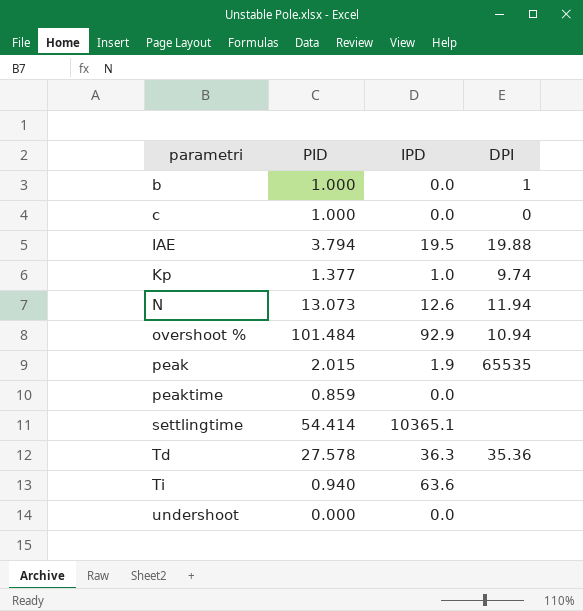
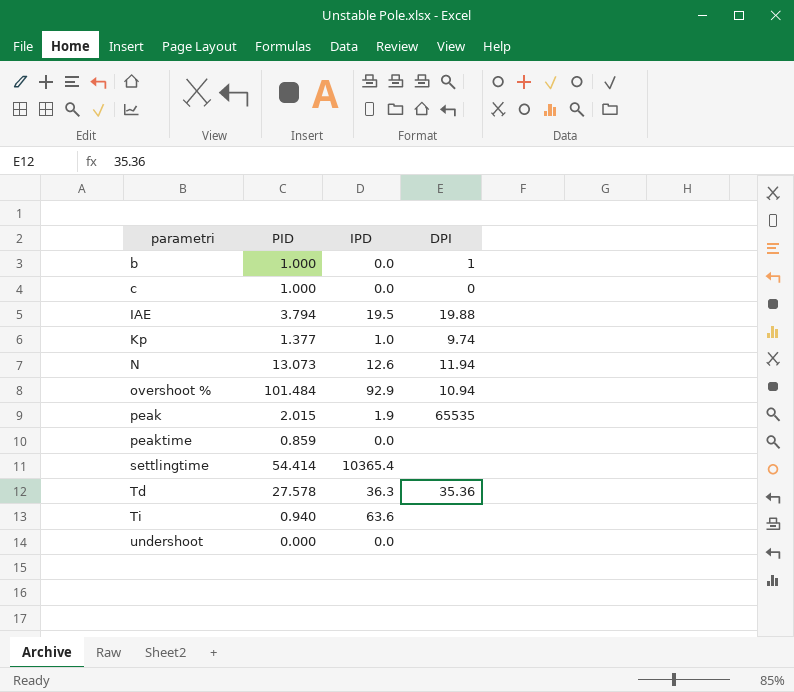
settlingtime | IPD: 10365.1 -> 10365.4

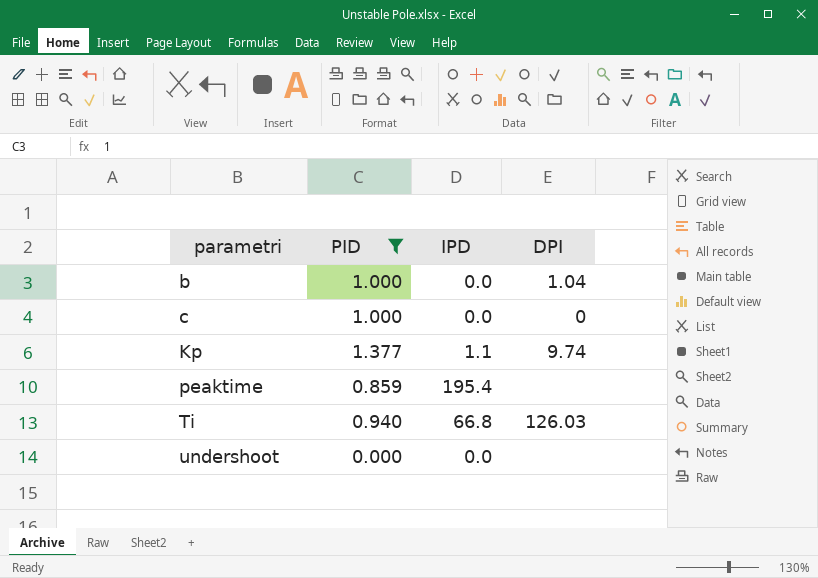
filter: none -> PID <= 1.377
b | DPI: 1 -> 1.04
Kp | IPD: 1.0 -> 1.1
peaktime | IPD: 0.0 -> 195.4
Ti | IPD: 63.6 -> 66.8
Ti | DPI: none -> 126.03

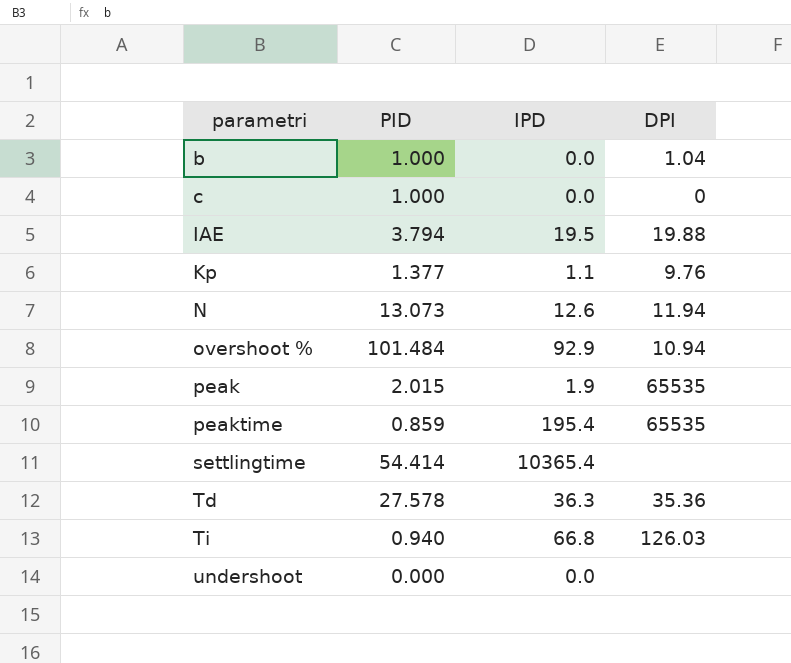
filter: PID <= 1.377 -> none
Kp | DPI: 9.74 -> 9.76
peaktime | DPI: none -> 65535

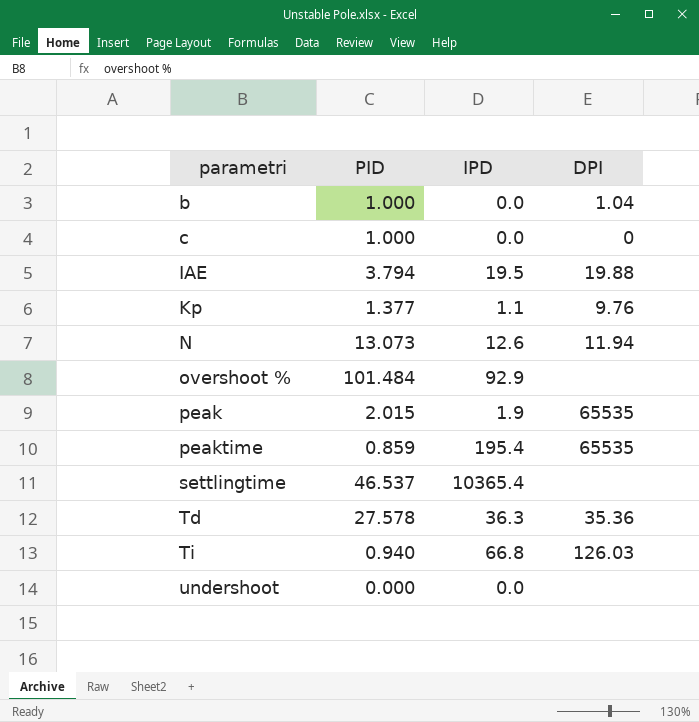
overshoot % | DPI: 10.94 -> none
settlingtime | PID: 54.414 -> 46.537

